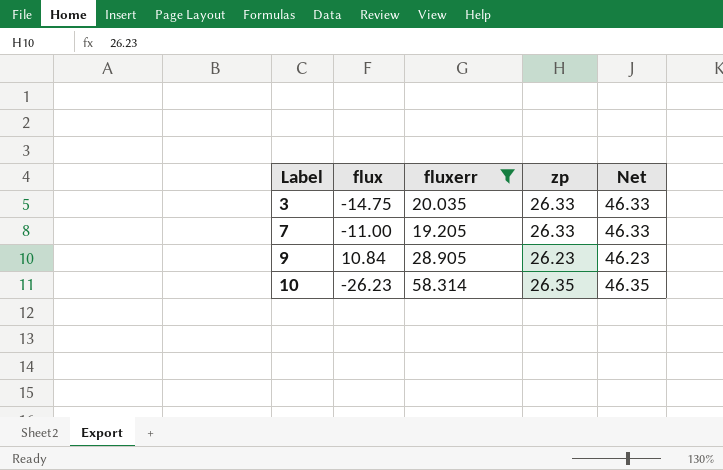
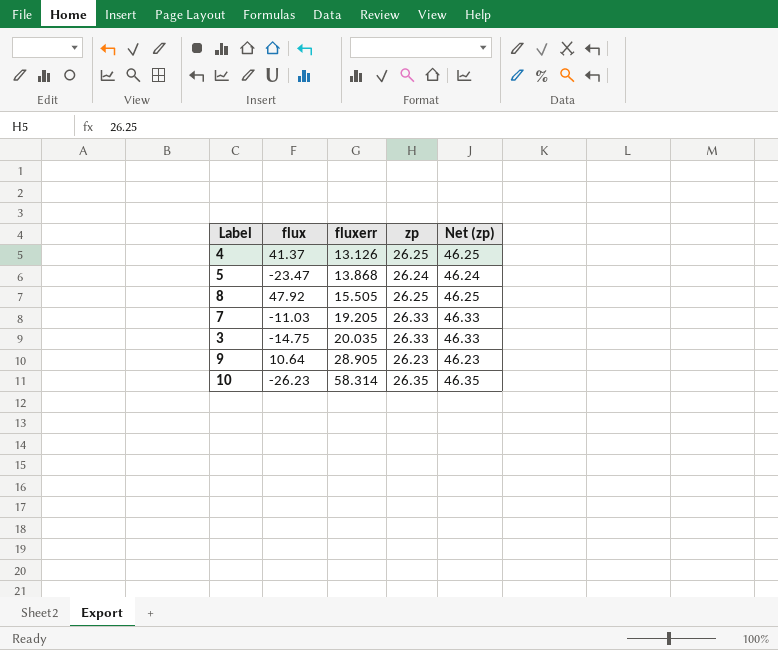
filter: fluxerr >= 19.205 -> none
row order: Label ascending -> fluxerr ascending
column name: Net -> Net (zp)
7 | flux: -11.00 -> -11.03
9 | flux: 10.84 -> 10.64

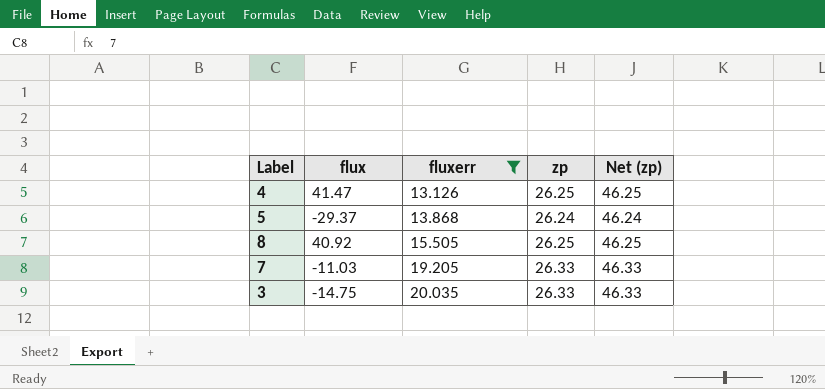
filter: none -> fluxerr <= 20.035
4 | flux: 41.37 -> 41.47
5 | flux: -23.47 -> -29.37
8 | flux: 47.92 -> 40.92

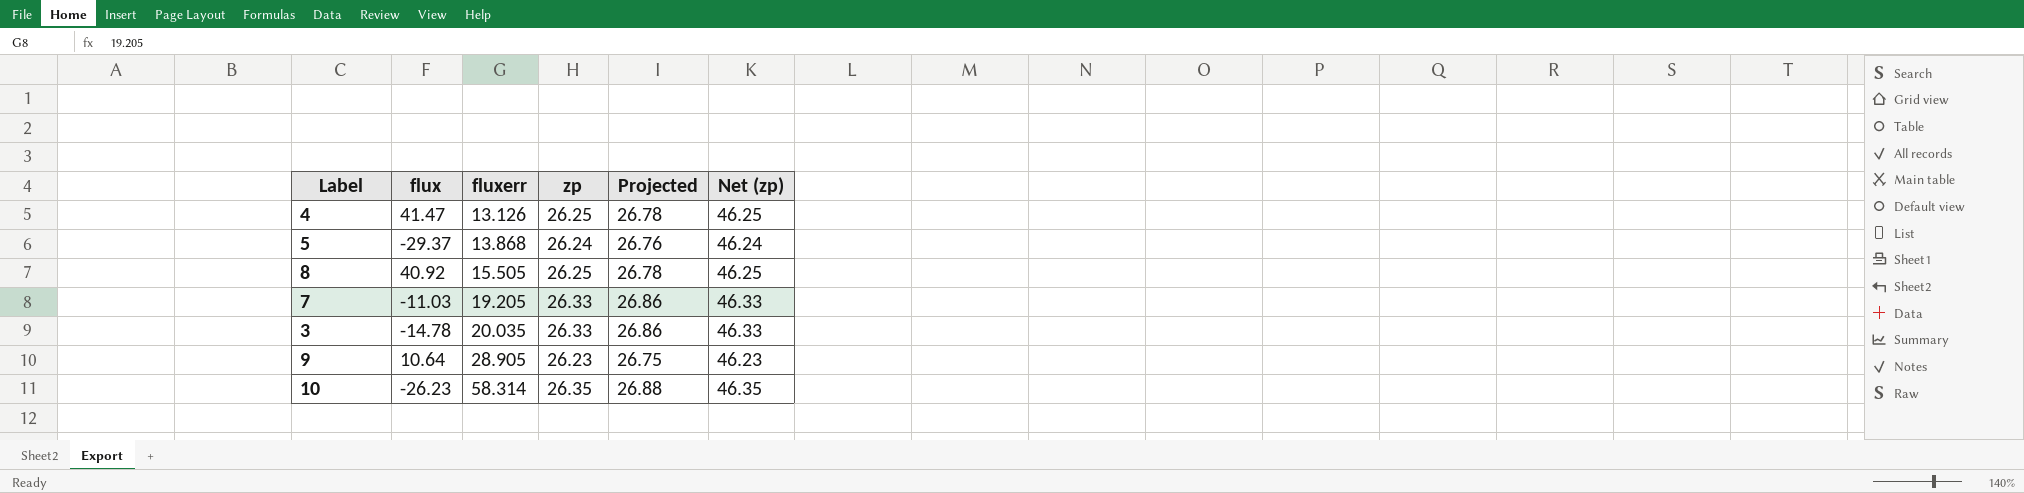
filter: fluxerr <= 20.035 -> none
column Projected | formula: none -> [zp] * 1.02
3 | flux: -14.75 -> -14.78

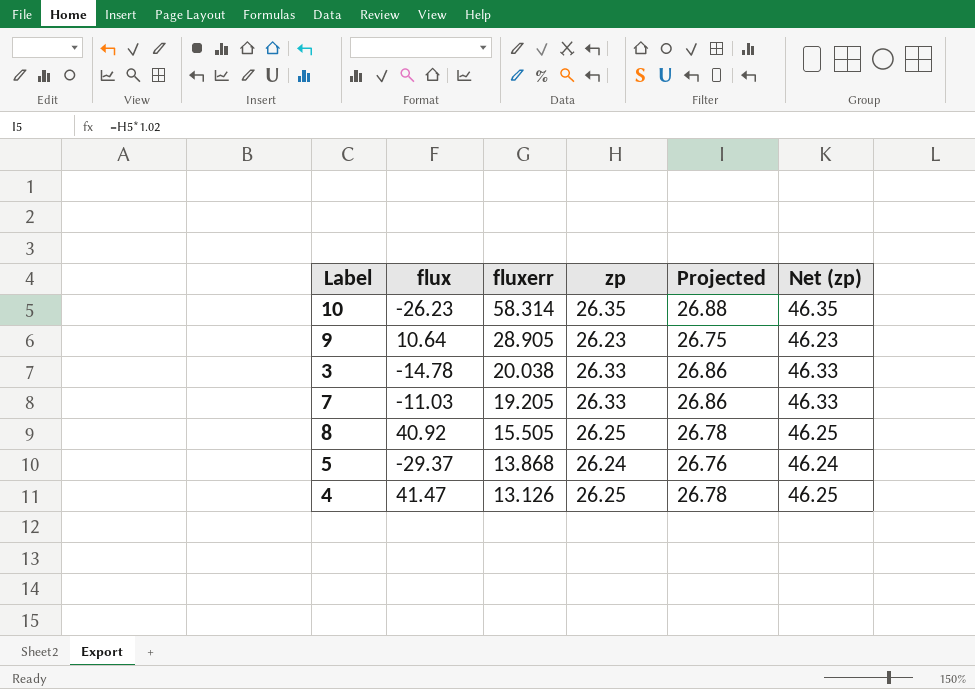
row order: fluxerr ascending -> fluxerr descending
3 | fluxerr: 20.035 -> 20.038

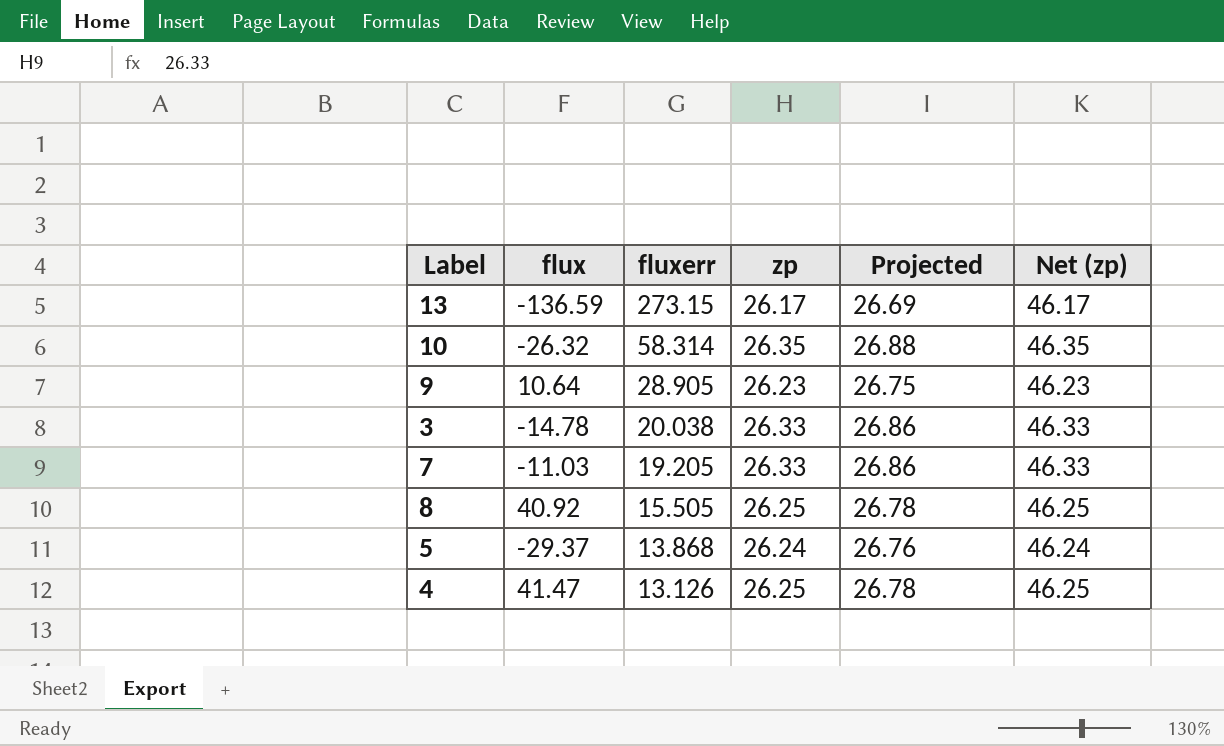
row 13: none -> -136.59 | 273.15 | 26.17 | 26.69 | 46.17
10 | flux: -26.23 -> -26.32

